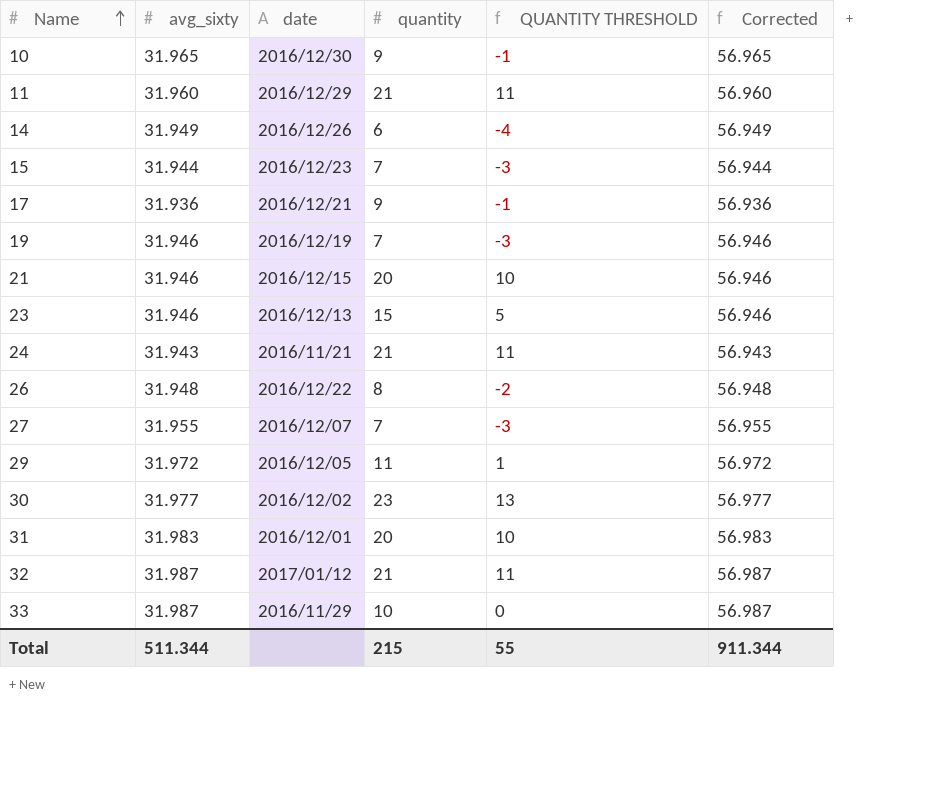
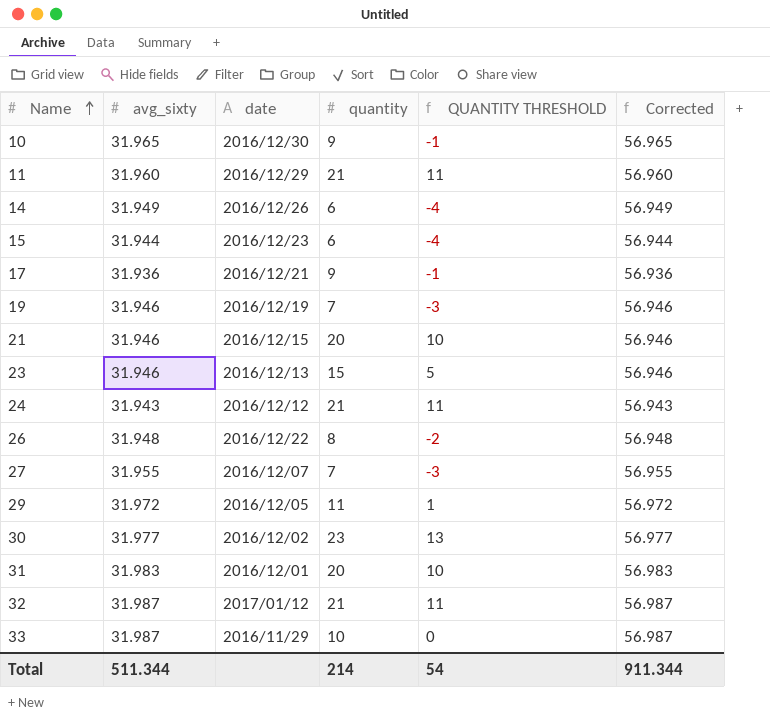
15 | quantity: 7 -> 6
15 | QUANTITY THRESHOLD: -3 -> -4
24 | date: 2016/11/21 -> 2016/12/12
Total | quantity: 215 -> 214
Total | QUANTITY THRESHOLD: 55 -> 54

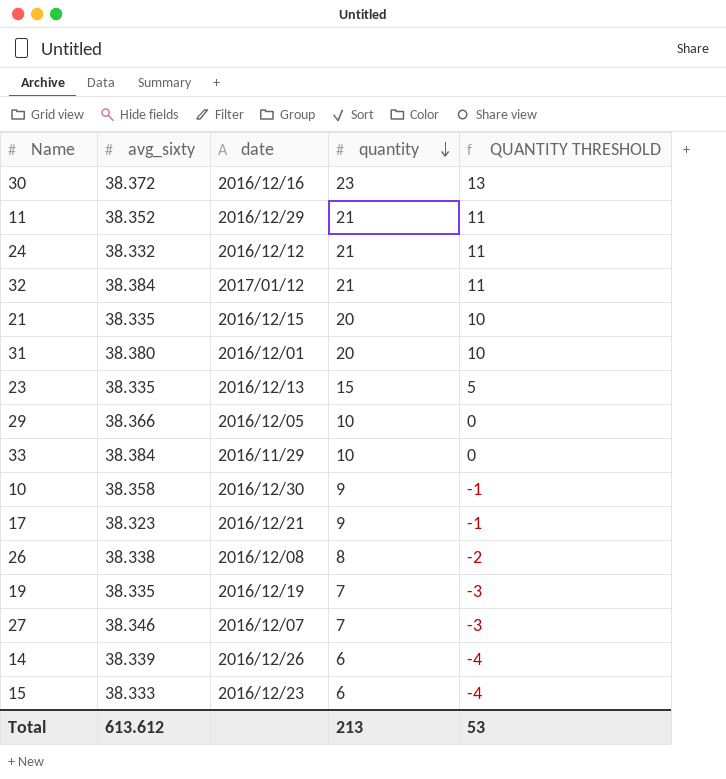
row order: Name ascending -> quantity descending
column Corrected | formula: [avg_sixty] + 25 -> none
30 | avg_sixty: 31.977 -> 38.372
30 | date: 2016/12/02 -> 2016/12/16
11 | avg_sixty: 31.960 -> 38.352
24 | avg_sixty: 31.943 -> 38.332
32 | avg_sixty: 31.987 -> 38.384
21 | avg_sixty: 31.946 -> 38.335
31 | avg_sixty: 31.983 -> 38.380
23 | avg_sixty: 31.946 -> 38.335
29 | avg_sixty: 31.972 -> 38.366
29 | quantity: 11 -> 10
29 | QUANTITY THRESHOLD: 1 -> 0
33 | avg_sixty: 31.987 -> 38.384
10 | avg_sixty: 31.965 -> 38.358
17 | avg_sixty: 31.936 -> 38.323
26 | avg_sixty: 31.948 -> 38.338
26 | date: 2016/12/22 -> 2016/12/08
19 | avg_sixty: 31.946 -> 38.335
27 | avg_sixty: 31.955 -> 38.346
14 | avg_sixty: 31.949 -> 38.339
15 | avg_sixty: 31.944 -> 38.333
Total | avg_sixty: 511.344 -> 613.612
Total | quantity: 214 -> 213
Total | QUANTITY THRESHOLD: 54 -> 53

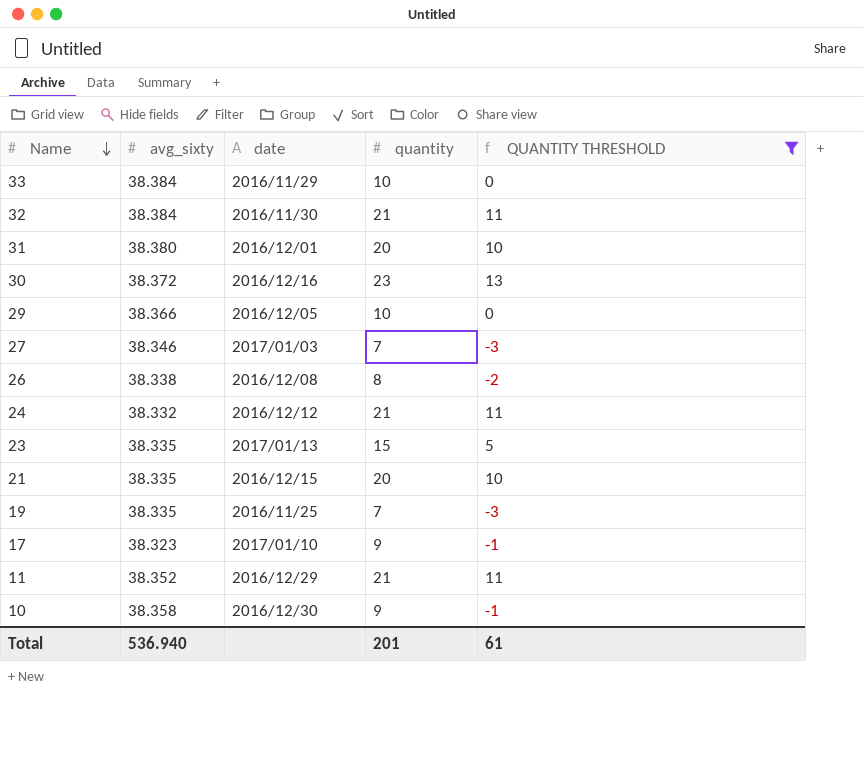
filter: none -> QUANTITY THRESHOLD != -4
row order: quantity descending -> Name descending
32 | date: 2017/01/12 -> 2016/11/30
27 | date: 2016/12/07 -> 2017/01/03
23 | date: 2016/12/13 -> 2017/01/13
19 | date: 2016/12/19 -> 2016/11/25
17 | date: 2016/12/21 -> 2017/01/10
Total | avg_sixty: 613.612 -> 536.940
Total | quantity: 213 -> 201
Total | QUANTITY THRESHOLD: 53 -> 61

